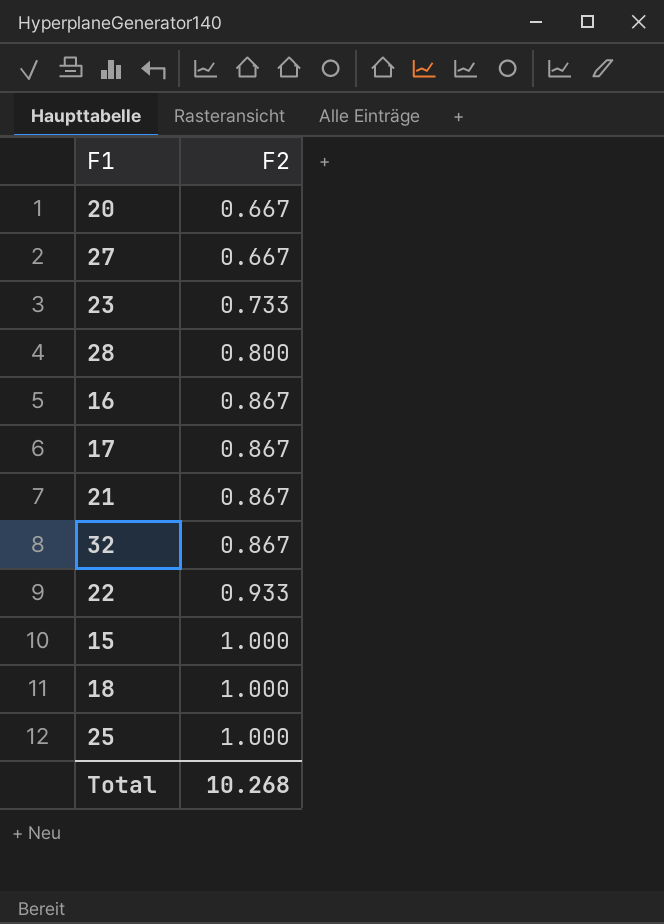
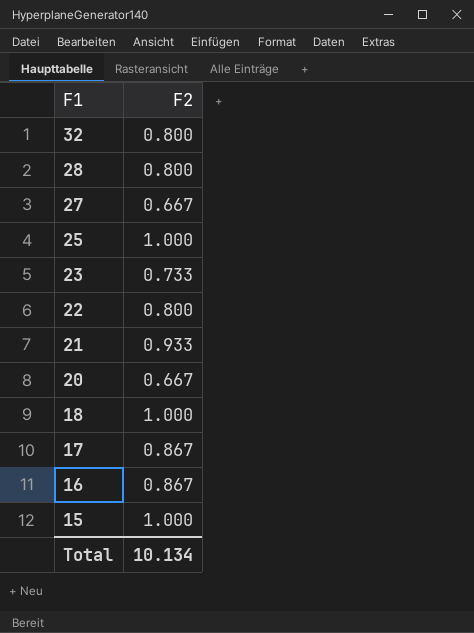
row order: F2 ascending -> F1 descending
32 | F2: 0.867 -> 0.800
22 | F2: 0.933 -> 0.800
21 | F2: 0.867 -> 0.933
Total | F2: 10.268 -> 10.134

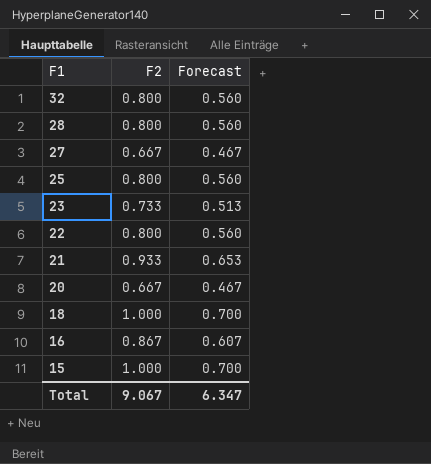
column Forecast | formula: none -> [F2] * 0.7
row 17: 0.867 -> none
25 | F2: 1.000 -> 0.800
Total | F2: 10.134 -> 9.067

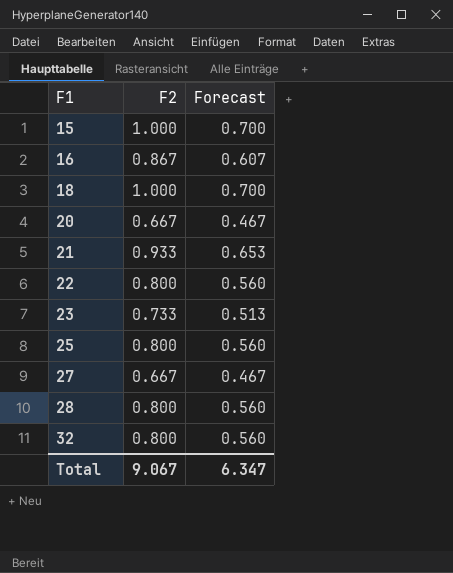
row order: F1 descending -> F1 ascending

